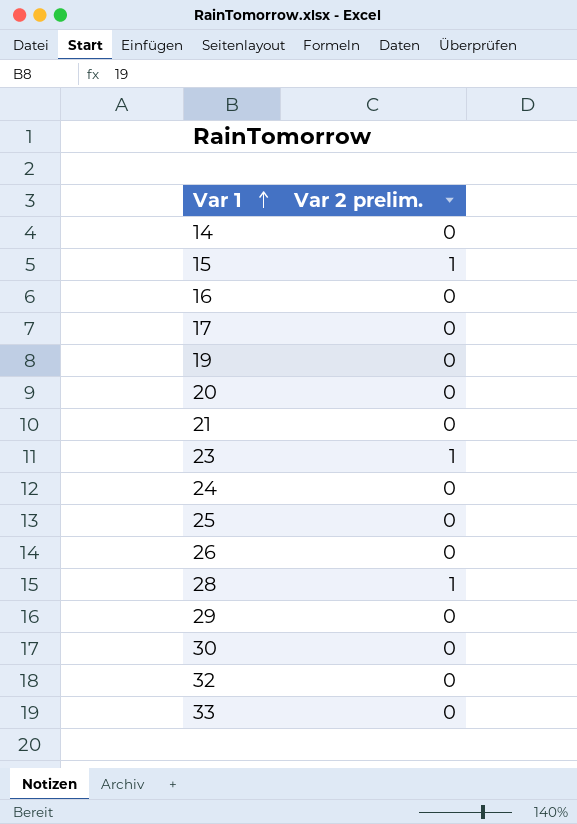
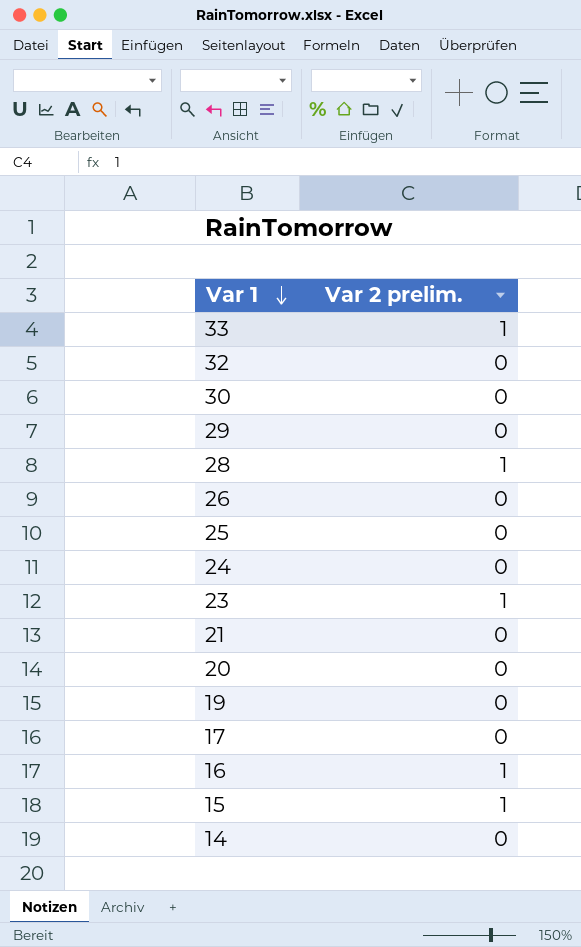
row order: Var 1 ascending -> Var 1 descending
33 | Var 2 prelim.: 0 -> 1
16 | Var 2 prelim.: 0 -> 1

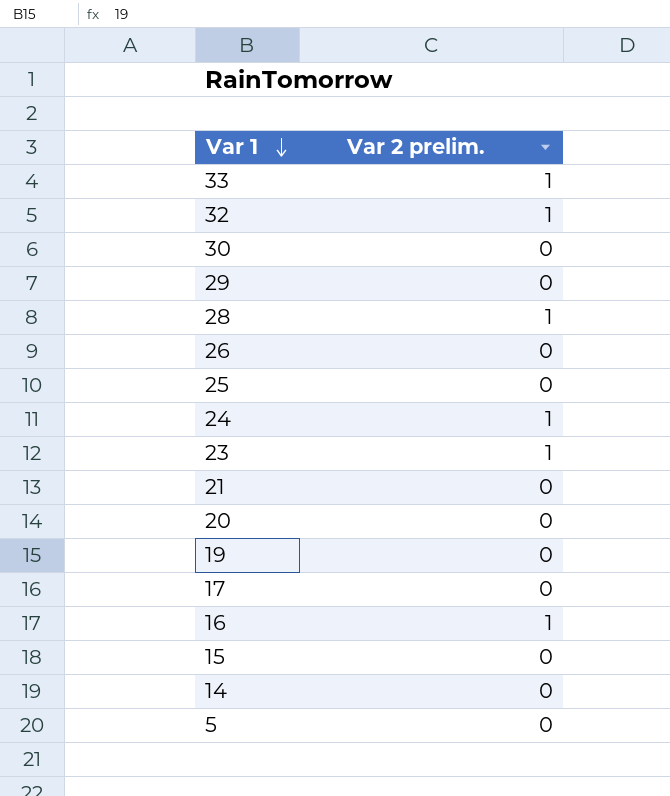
32 | Var 2 prelim.: 0 -> 1
24 | Var 2 prelim.: 0 -> 1
15 | Var 2 prelim.: 1 -> 0
row 5: none -> 0

